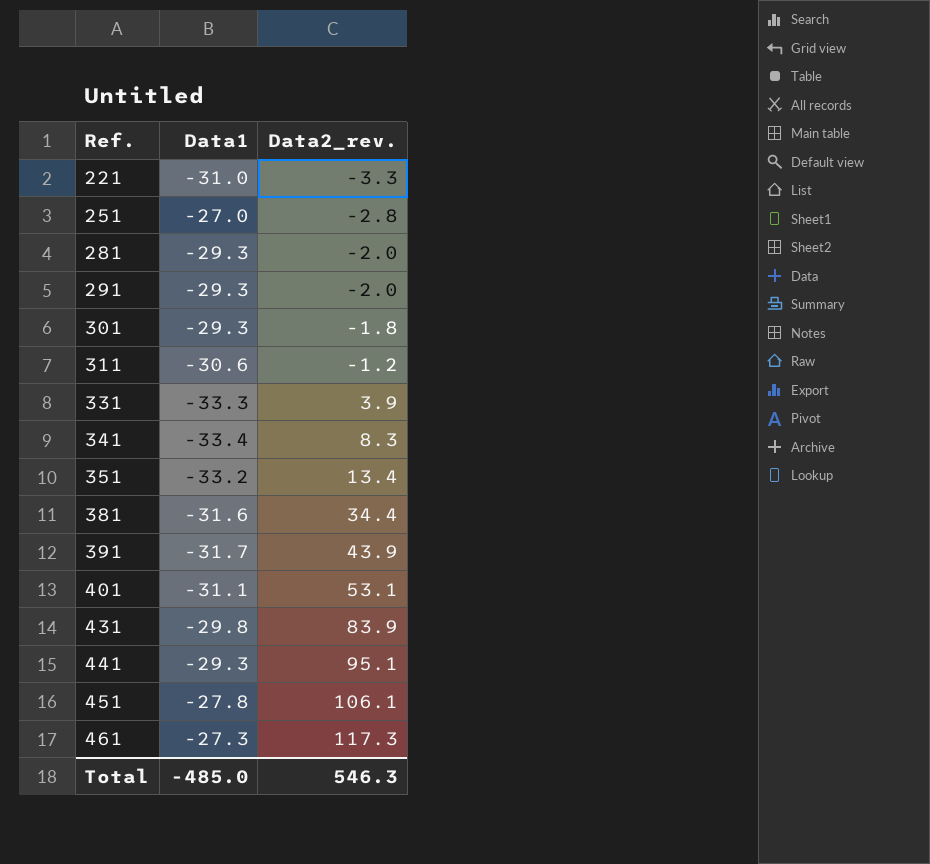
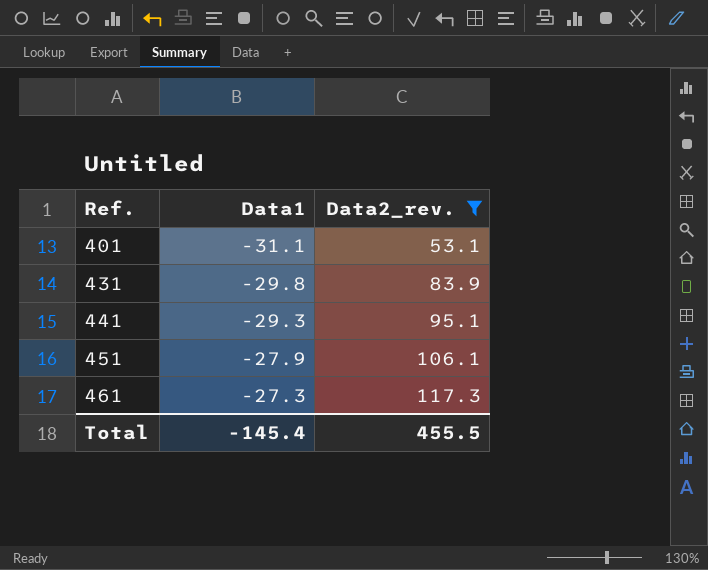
filter: none -> Data2_rev. >= 53.1
451 | Data1: -27.8 -> -27.9
Total | Data1: -485.0 -> -145.4
Total | Data2_rev.: 546.3 -> 455.5

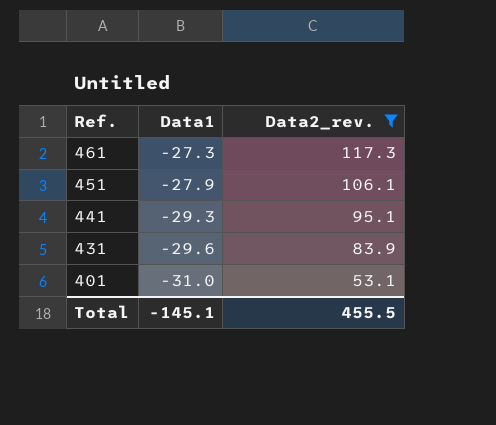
row order: Ref. ascending -> Ref. descending
431 | Data1: -29.8 -> -29.6
401 | Data1: -31.1 -> -31.0
Total | Data1: -145.4 -> -145.1

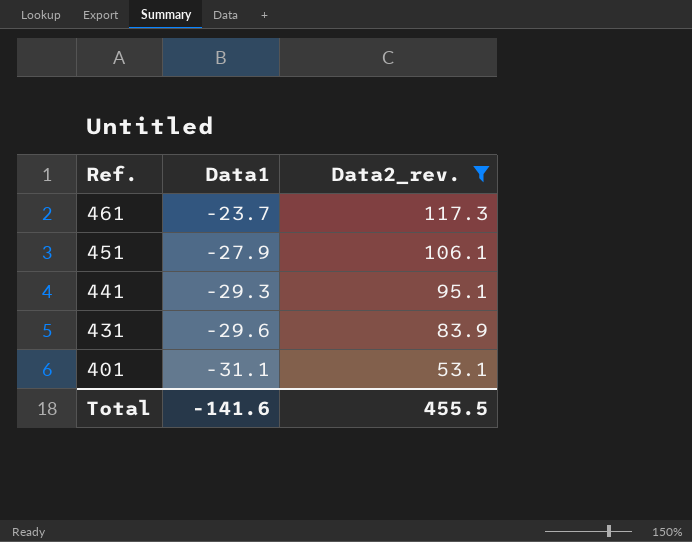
461 | Data1: -27.3 -> -23.7
401 | Data1: -31.0 -> -31.1
Total | Data1: -145.1 -> -141.6

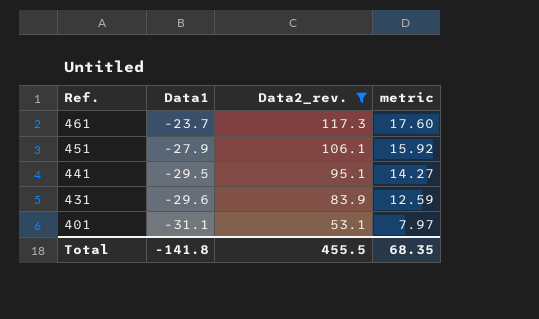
column metric | formula: none -> [Data2_rev.] * 0.15
441 | Data1: -29.3 -> -29.5
Total | Data1: -141.6 -> -141.8

